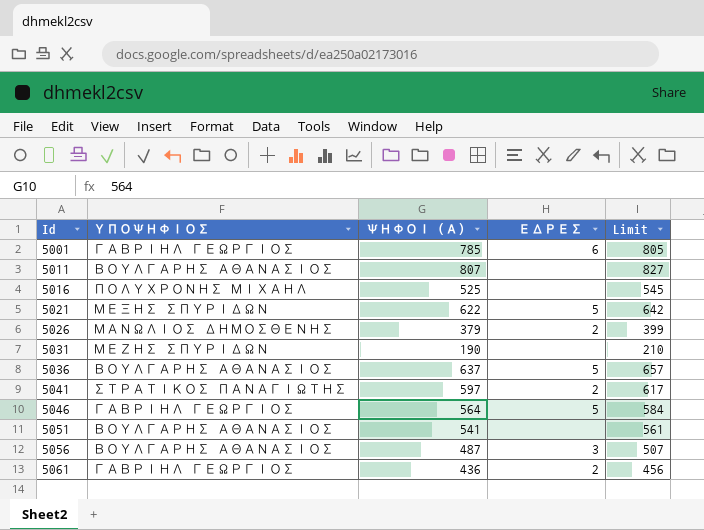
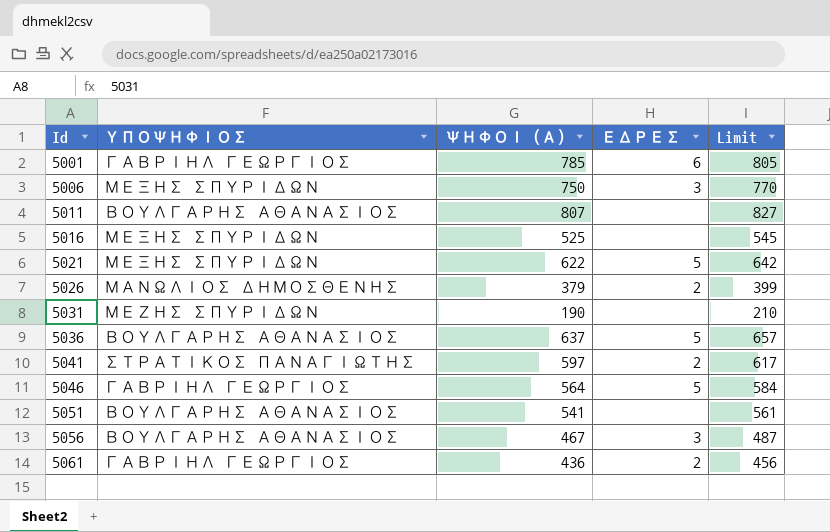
row 5006: none -> ΜΕΞΗΣ ΣΠΥΡΙΔΩΝ | 750 | 3 | 770
5016 | ΥΠΟΨΗΦΙΟΣ: ΠΟΛΥΧΡΟΝΗΣ ΜΙΧΑΗΛ -> ΜΕΞΗΣ ΣΠΥΡΙΔΩΝ
5056 | ΨΗΦΟΙ (Α): 487 -> 467
5056 | Limit: 507 -> 487

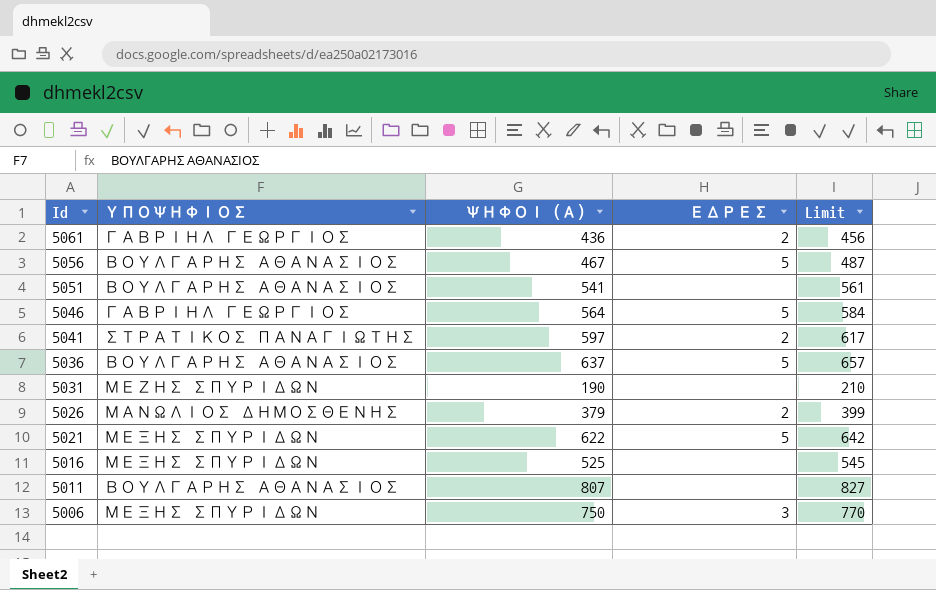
row order: Id ascending -> Id descending
row 5001: ΓΑΒΡΙΗΛ ΓΕΩΡΓΙΟΣ | 785 | 6 | 805 -> none
5056 | ΕΔΡΕΣ: 3 -> 5

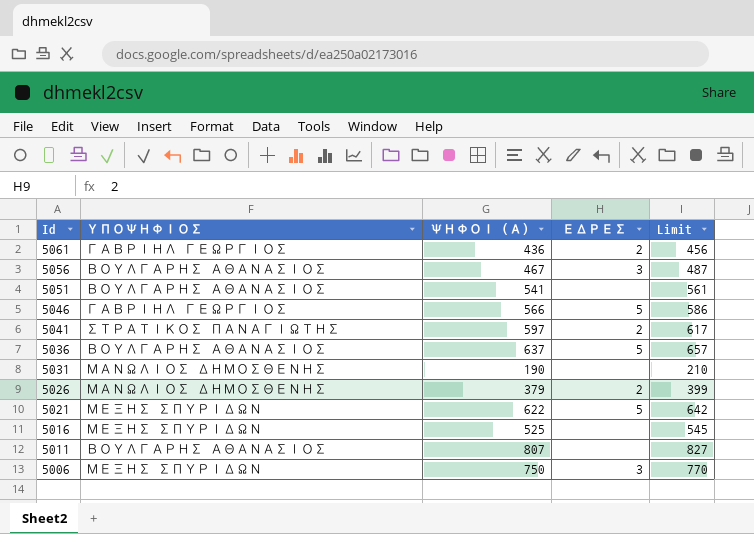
5056 | ΕΔΡΕΣ: 5 -> 3
5046 | ΨΗΦΟΙ (Α): 564 -> 566
5046 | Limit: 584 -> 586
5031 | ΥΠΟΨΗΦΙΟΣ: ΜΕΖΗΣ ΣΠΥΡΙΔΩΝ -> ΜΑΝΩΛΙΟΣ ΔΗΜΟΣΘΕΝΗΣ

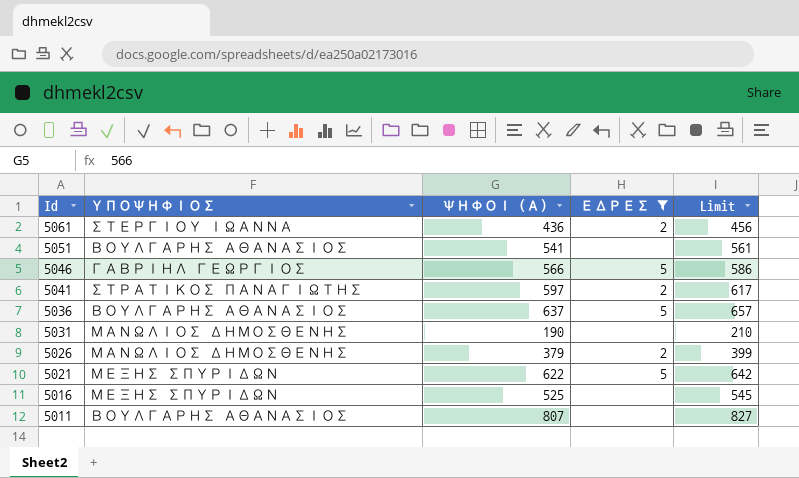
filter: none -> ΕΔΡΕΣ != 3
5061 | ΥΠΟΨΗΦΙΟΣ: ΓΑΒΡΙΗΛ ΓΕΩΡΓΙΟΣ -> ΣΤΕΡΓΙΟΥ ΙΩΑΝΝΑ

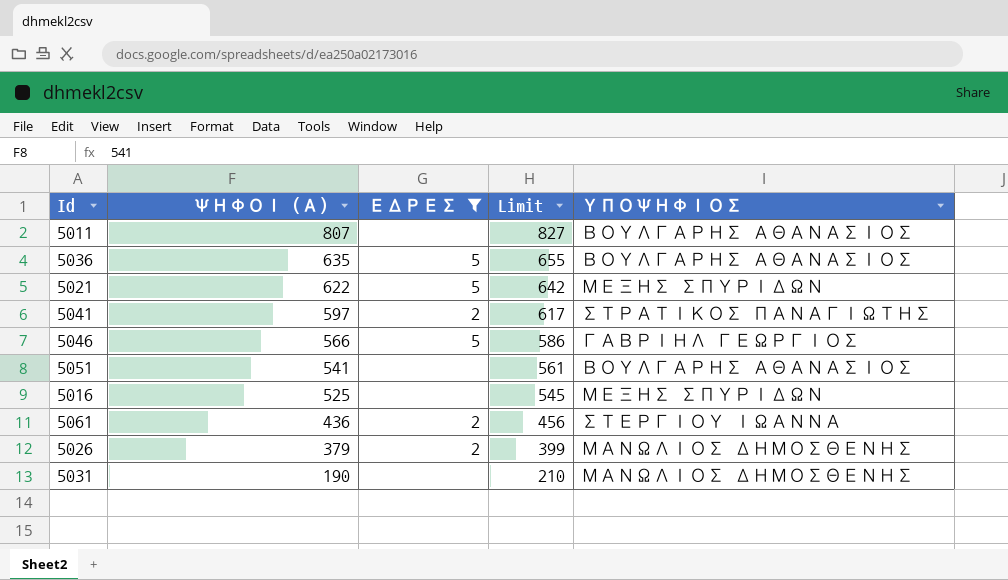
row order: Id descending -> ΨΗΦΟΙ (Α) descending
column ΥΠΟΨΗΦΙΟΣ | position: 2 -> 5
5036 | ΨΗΦΟΙ (Α): 637 -> 635
5036 | Limit: 657 -> 655

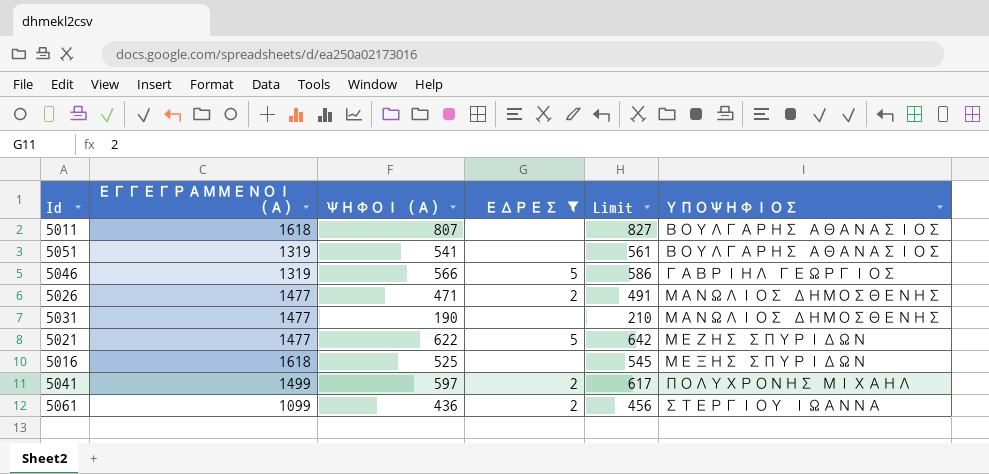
row order: ΨΗΦΟΙ (Α) descending -> ΥΠΟΨΗΦΙΟΣ ascending
column ΕΓΓΕΓΡΑΜΜΕΝΟΙ (Α) | position: none -> 2
row 5036: 635 | 5 | 655 | ΒΟΥΛΓΑΡΗΣ ΑΘΑΝΑΣΙΟΣ -> none
5026 | ΨΗΦΟΙ (Α): 379 -> 471
5026 | Limit: 399 -> 491
5021 | ΥΠΟΨΗΦΙΟΣ: ΜΕΞΗΣ ΣΠΥΡΙΔΩΝ -> ΜΕΖΗΣ ΣΠΥΡΙΔΩΝ
5041 | ΥΠΟΨΗΦΙΟΣ: ΣΤΡΑΤΙΚΟΣ ΠΑΝΑΓΙΩΤΗΣ -> ΠΟΛΥΧΡΟΝΗΣ ΜΙΧΑΗΛ

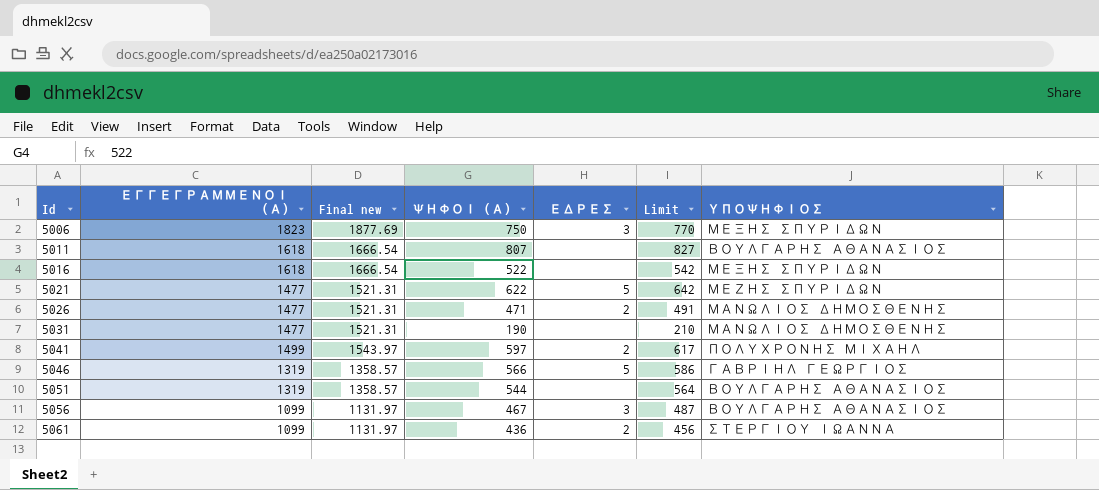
filter: ΕΔΡΕΣ != 3 -> none
row order: ΥΠΟΨΗΦΙΟΣ ascending -> Id ascending
column Final new | formula: none -> [ΕΓΓΕΓΡΑΜΜΕΝΟΙ (Α)] * 1.03
5016 | ΨΗΦΟΙ (Α): 525 -> 522
5016 | Limit: 545 -> 542
5051 | ΨΗΦΟΙ (Α): 541 -> 544
5051 | Limit: 561 -> 564

